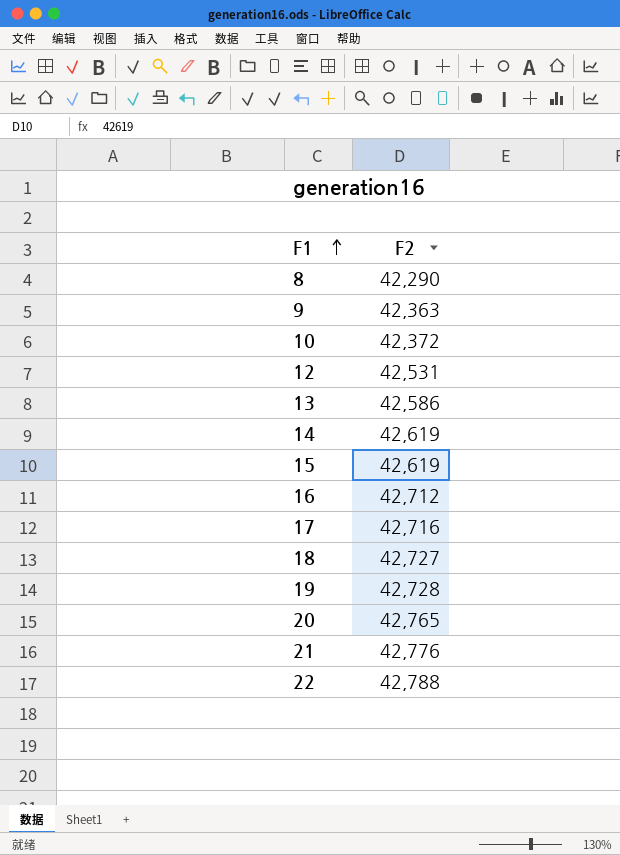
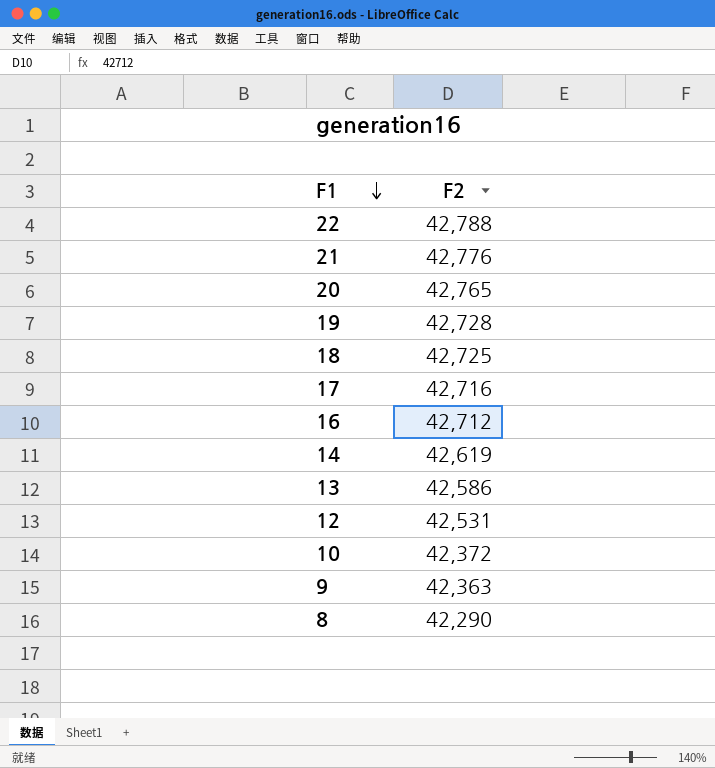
row order: F1 ascending -> F1 descending
row 15: 42,619 -> none
18 | F2: 42,727 -> 42,725

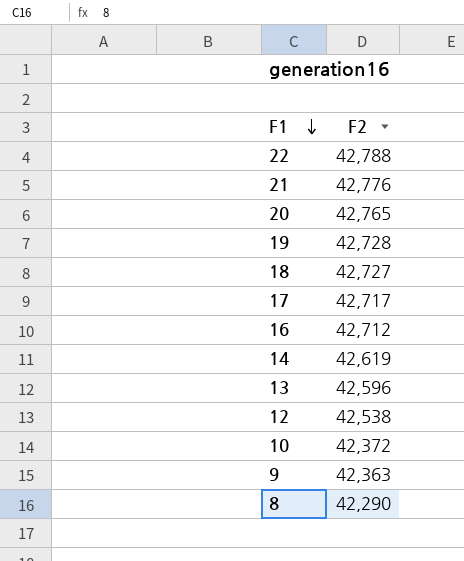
18 | F2: 42,725 -> 42,727
17 | F2: 42,716 -> 42,717
13 | F2: 42,586 -> 42,596
12 | F2: 42,531 -> 42,538

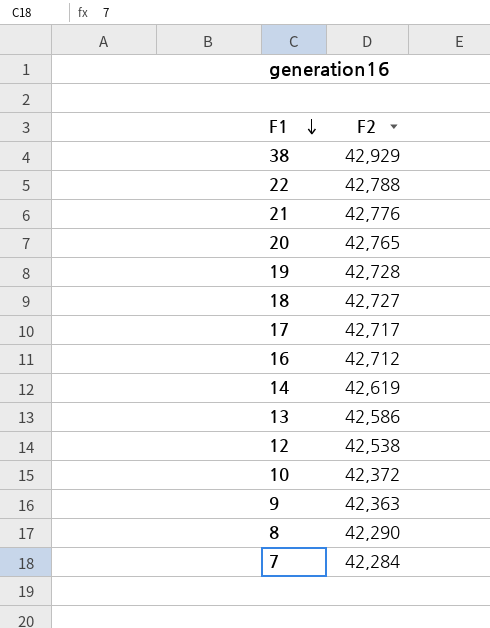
row 38: none -> 42,929
13 | F2: 42,596 -> 42,586
row 7: none -> 42,284

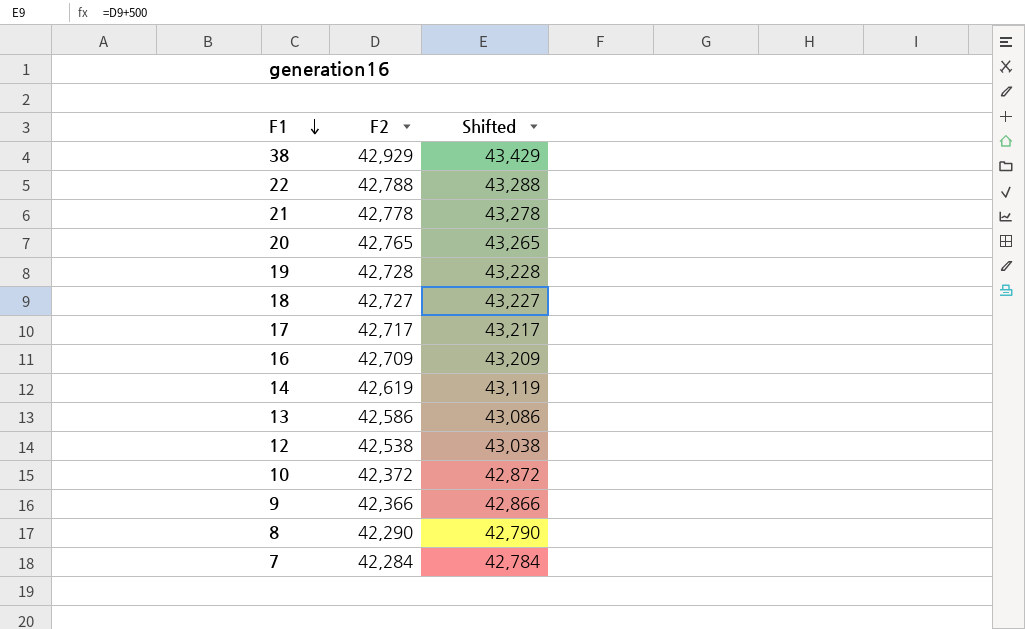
column Shifted | formula: none -> [F2] + 500
21 | F2: 42,776 -> 42,778
16 | F2: 42,712 -> 42,709
9 | F2: 42,363 -> 42,366

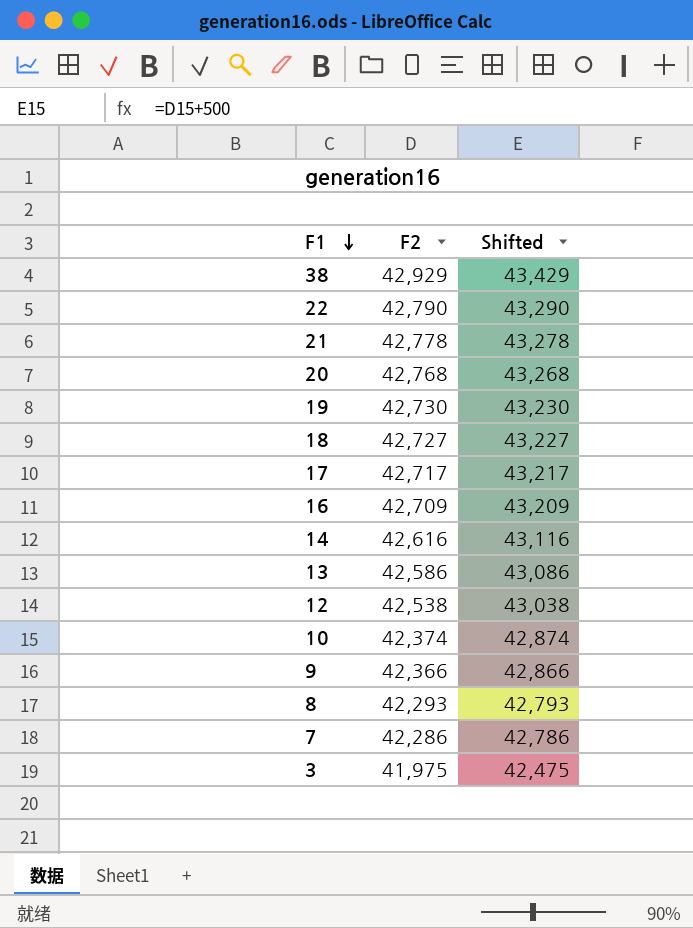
22 | F2: 42,788 -> 42,790
22 | Shifted: 43,288 -> 43,290
20 | F2: 42,765 -> 42,768
20 | Shifted: 43,265 -> 43,268
19 | F2: 42,728 -> 42,730
19 | Shifted: 43,228 -> 43,230
14 | F2: 42,619 -> 42,616
14 | Shifted: 43,119 -> 43,116
10 | F2: 42,372 -> 42,374
10 | Shifted: 42,872 -> 42,874
8 | F2: 42,290 -> 42,293
8 | Shifted: 42,790 -> 42,793
7 | F2: 42,284 -> 42,286
7 | Shifted: 42,784 -> 42,786
row 3: none -> 41,975 | 42,475

